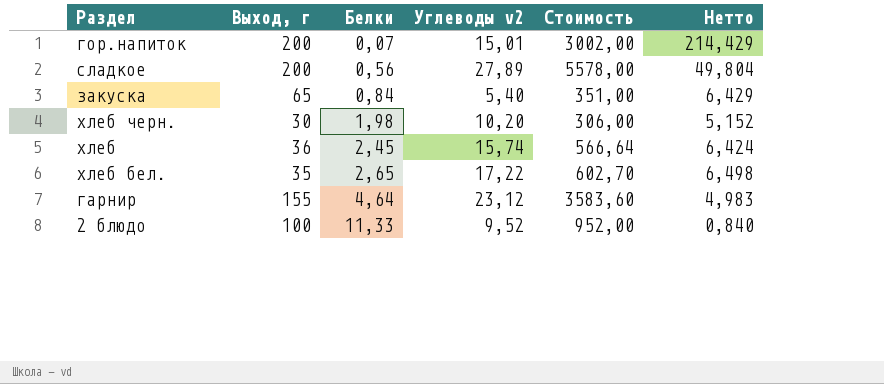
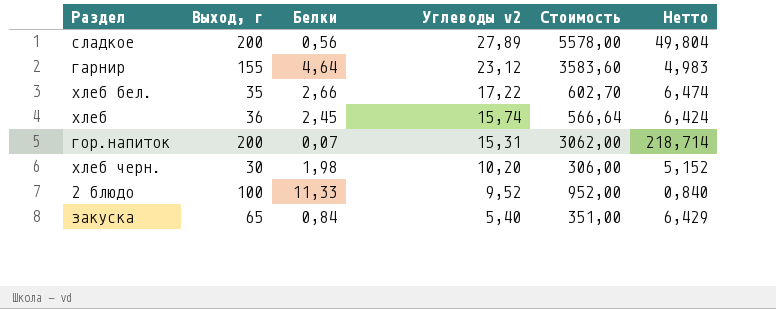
row order: Белки ascending -> Углеводы v2 descending
хлеб бел. | Белки: 2,65 -> 2,66
хлеб бел. | Нетто: 6,498 -> 6,474
гор.напиток | Углеводы v2: 15,01 -> 15,31
гор.напиток | Стоимость: 3002,00 -> 3062,00
гор.напиток | Нетто: 214,429 -> 218,714

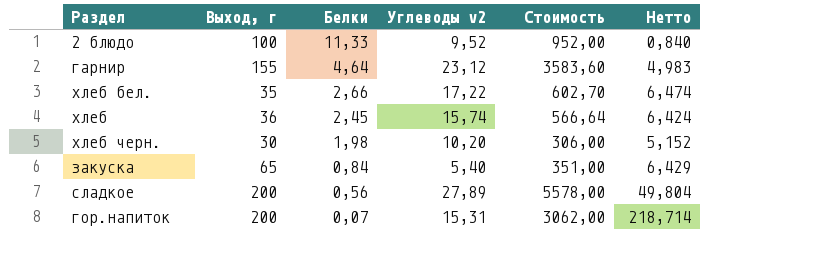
row order: Углеводы v2 descending -> Белки descending

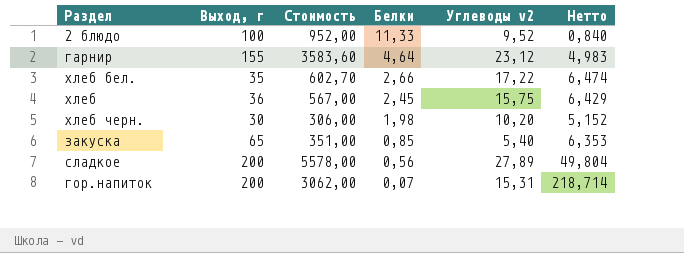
column Стоимость | position: 5 -> 3
хлеб | Стоимость: 566,64 -> 567,00
хлеб | Углеводы v2: 15,74 -> 15,75
хлеб | Нетто: 6,424 -> 6,429
закуска | Белки: 0,84 -> 0,85
закуска | Нетто: 6,429 -> 6,353

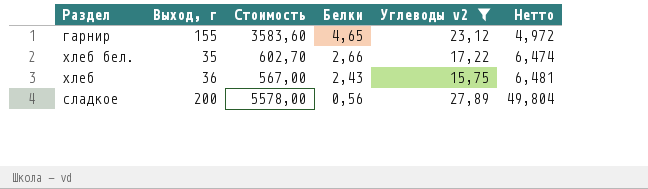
filter: none -> Углеводы v2 >= 15,75
гарнир | Белки: 4,64 -> 4,65
гарнир | Нетто: 4,983 -> 4,972
хлеб | Белки: 2,45 -> 2,43
хлеб | Нетто: 6,429 -> 6,481

